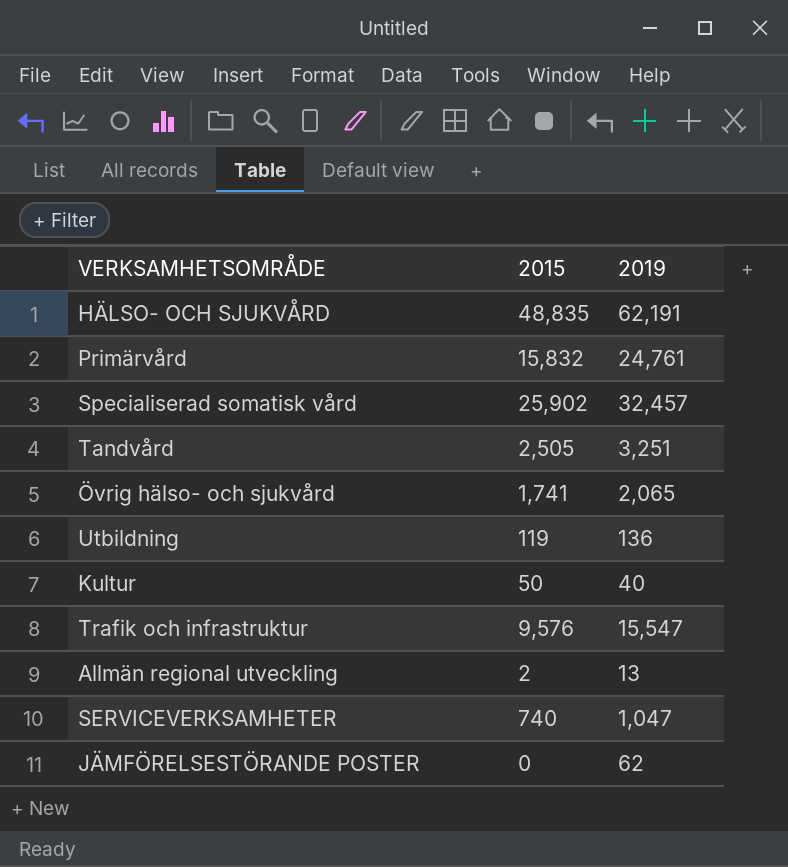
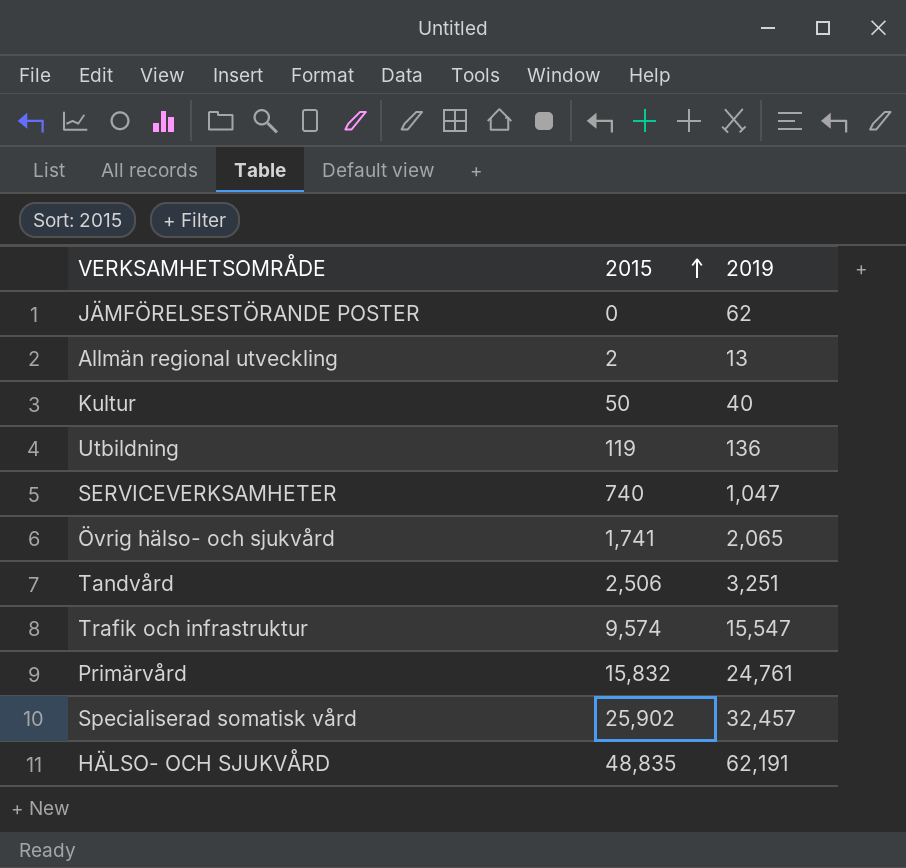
row order: none -> 2015 ascending
Tandvård | 2015: 2,505 -> 2,506
Trafik och infrastruktur | 2015: 9,576 -> 9,574

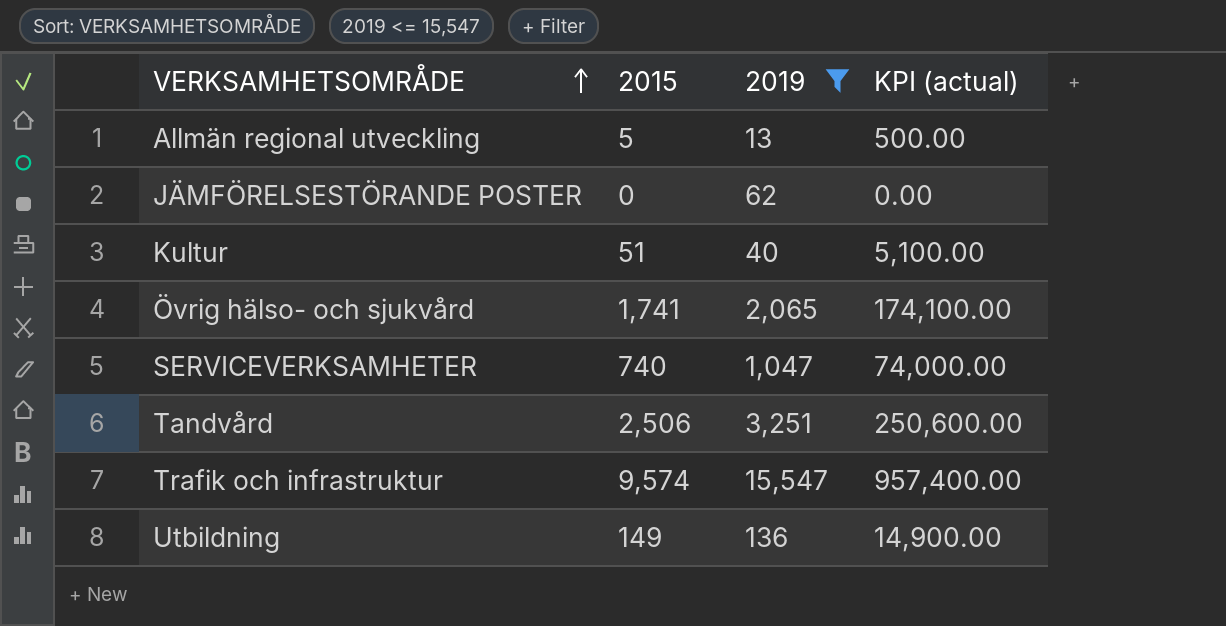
filter: none -> 2019 <= 15,547
row order: 2015 ascending -> VERKSAMHETSOMRÅDE ascending
column KPI (actual) | formula: none -> [2015] * 100
Allmän regional utveckling | 2015: 2 -> 5
Kultur | 2015: 50 -> 51
Utbildning | 2015: 119 -> 149

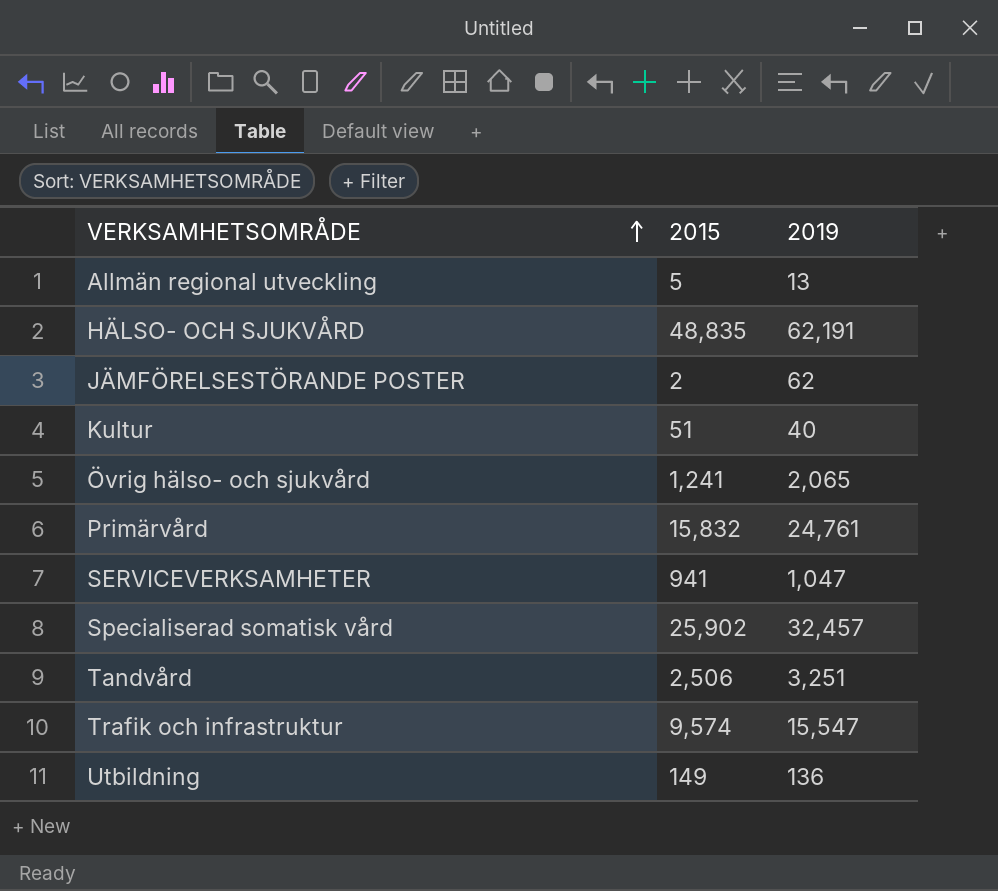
filter: 2019 <= 15,547 -> none
column KPI (actual) | formula: [2015] * 100 -> none
JÄMFÖRELSESTÖRANDE POSTER | 2015: 0 -> 2
Övrig hälso- och sjukvård | 2015: 1,741 -> 1,241
SERVICEVERKSAMHETER | 2015: 740 -> 941

